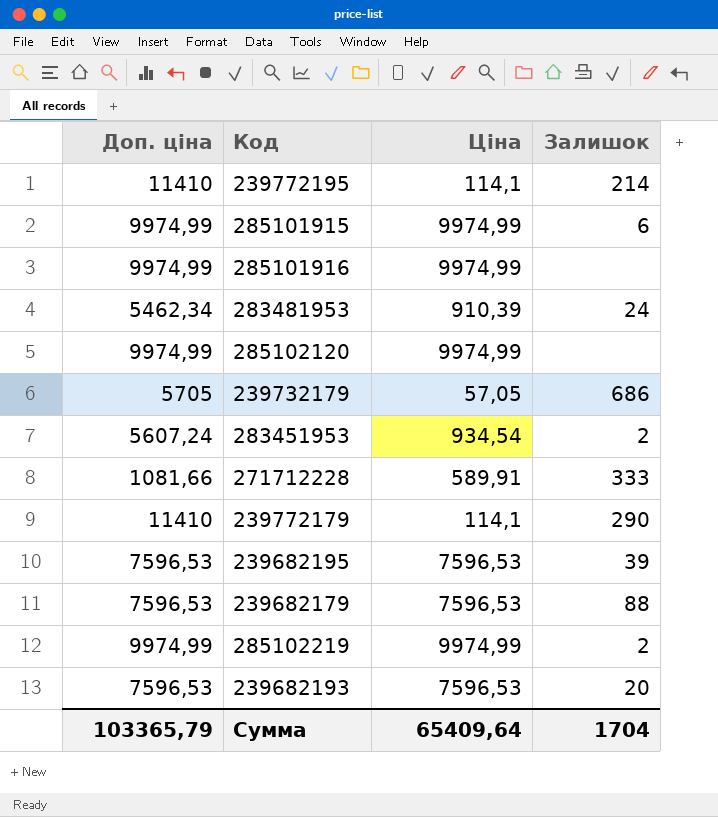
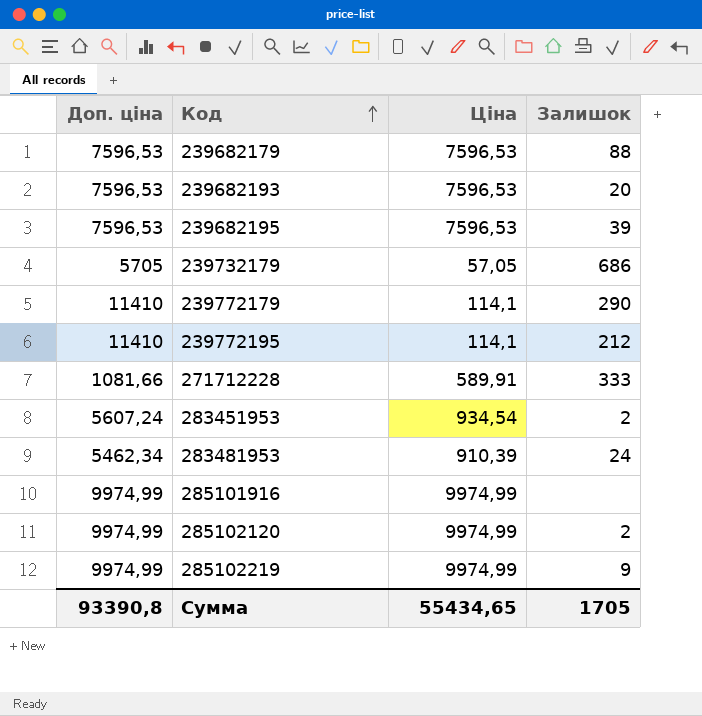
row order: none -> Код ascending
row 285101915: 9974,99 | 9974,99 | 6 -> none
239772195 | Залишок: 214 -> 212
285102120 | Залишок: none -> 2
285102219 | Залишок: 2 -> 9
Сумма | Доп. ціна: 103365,79 -> 93390,8
Сумма | Ціна: 65409,64 -> 55434,65
Сумма | Залишок: 1704 -> 1705

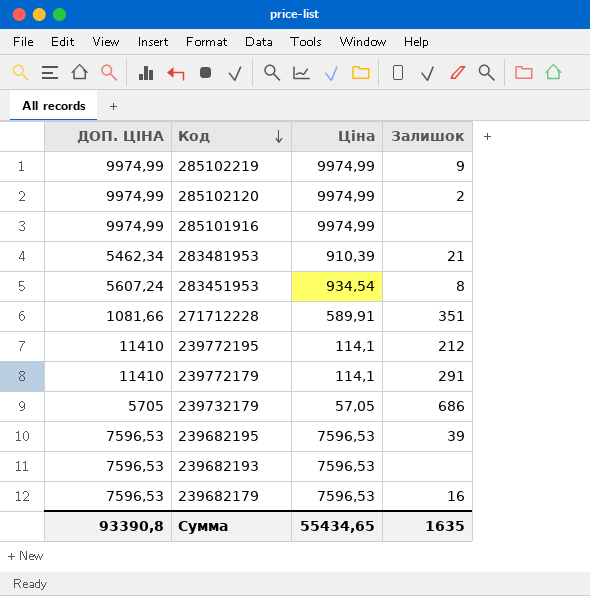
row order: Код ascending -> Код descending
column name: Доп. ціна -> ДОП. ЦІНА
283481953 | Залишок: 24 -> 21
283451953 | Залишок: 2 -> 8
271712228 | Залишок: 333 -> 351
239772179 | Залишок: 290 -> 291
239682193 | Залишок: 20 -> none
239682179 | Залишок: 88 -> 16
Сумма | Залишок: 1705 -> 1635

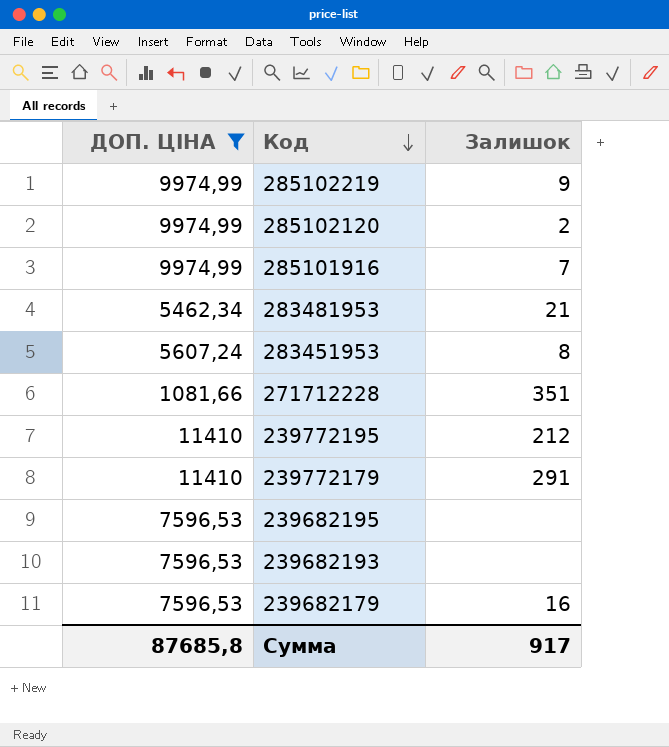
filter: none -> ДОП. ЦІНА != 5705
column Ціна | position: 3 -> none
285101916 | Залишок: none -> 7
239682195 | Залишок: 39 -> none
Сумма | ДОП. ЦІНА: 93390,8 -> 87685,8
Сумма | Залишок: 1635 -> 917

